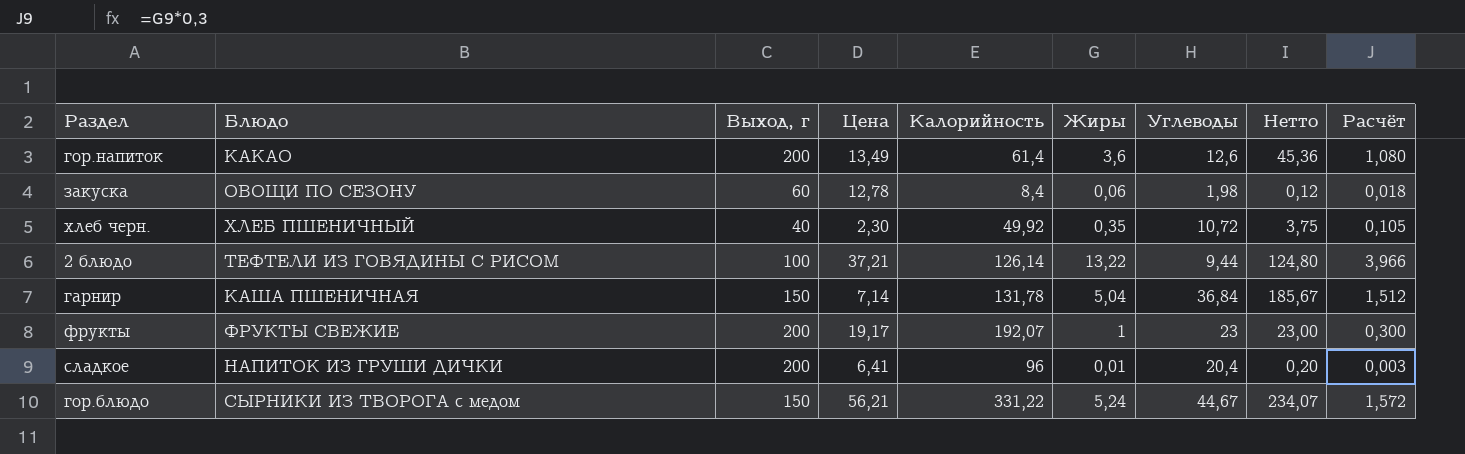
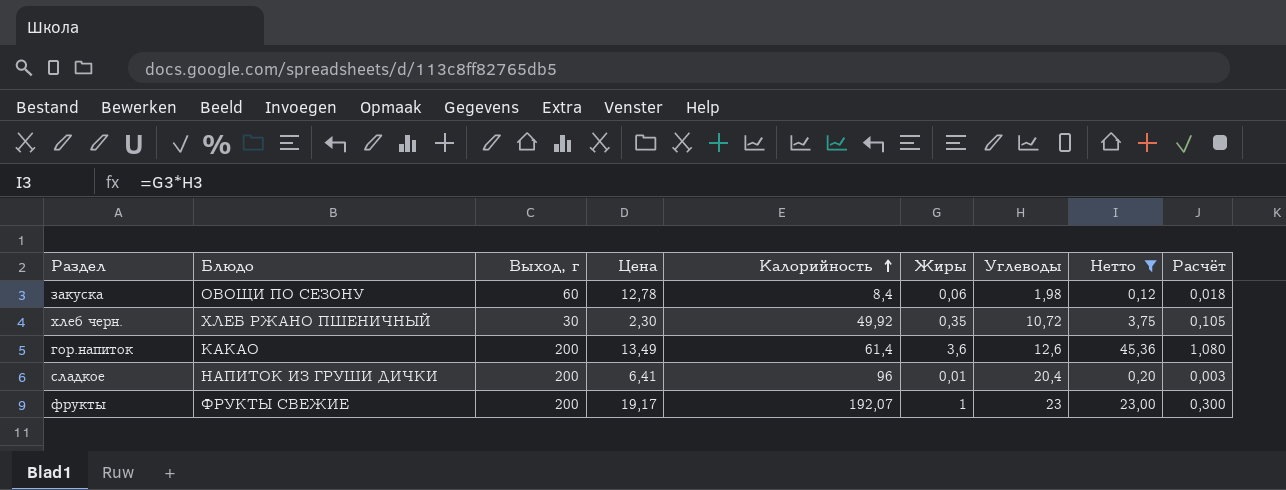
filter: none -> Нетто <= 45,36
row order: none -> Калорийность ascending
хлеб черн. | Блюдо: ХЛЕБ ПШЕНИЧНЫЙ -> ХЛЕБ РЖАНО ПШЕНИЧНЫЙ
хлеб черн. | Выход, г: 40 -> 30

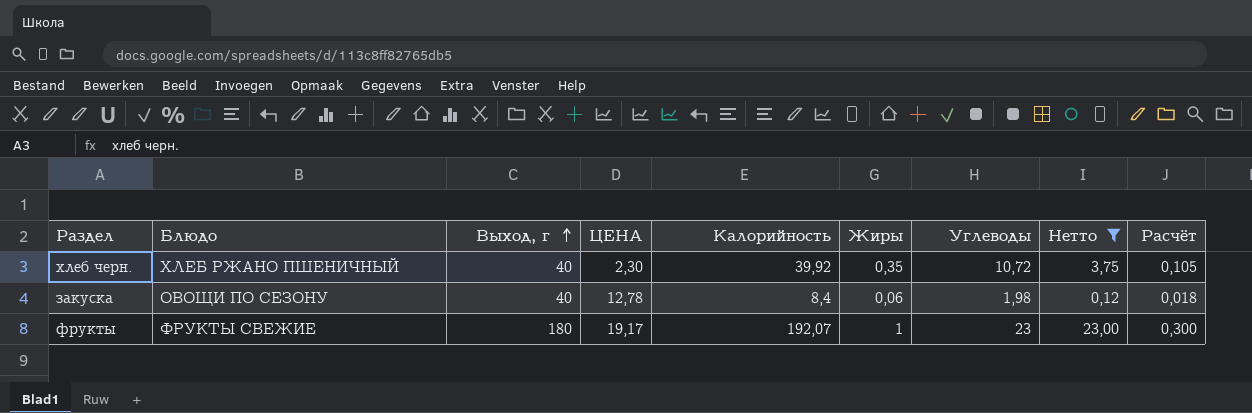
row order: Калорийность ascending -> Выход, г ascending
column name: Цена -> ЦЕНА
row гор.напиток: КАКАО | 200 | 13,49 | 61,4 | 3,6 | 12,6 | 45,36 | 1,080 -> none
row сладкое: НАПИТОК ИЗ ГРУШИ ДИЧКИ | 200 | 6,41 | 96 | 0,01 | 20,4 | 0,20 | 0,003 -> none
хлеб черн. | Выход, г: 30 -> 40
хлеб черн. | Калорийность: 49,92 -> 39,92
закуска | Выход, г: 60 -> 40
фрукты | Выход, г: 200 -> 180

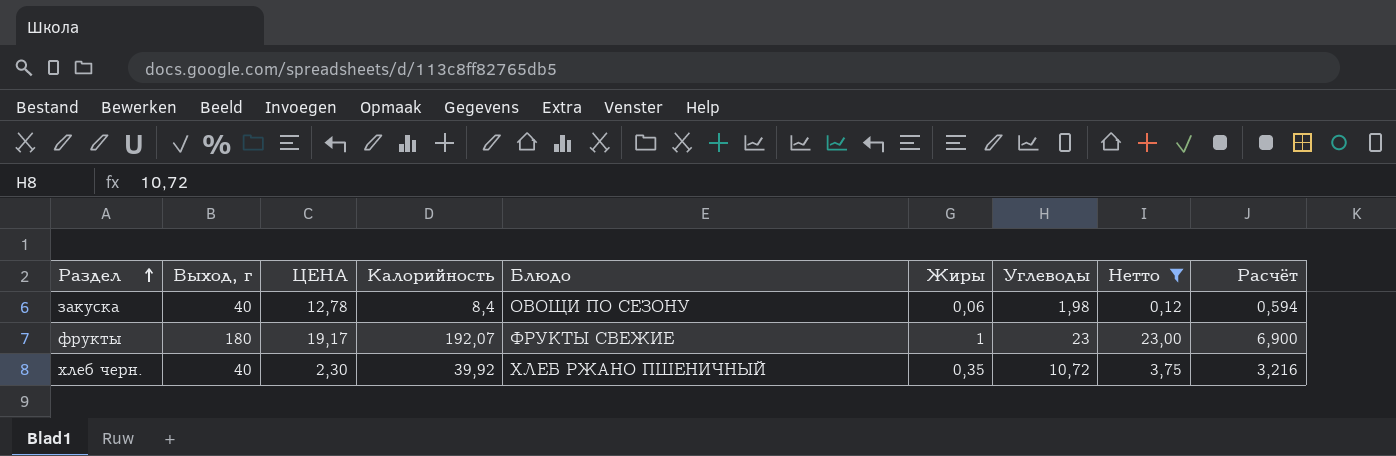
row order: Выход, г ascending -> Раздел ascending
column Блюдо | position: 2 -> 5
column Расчёт | formula: [Жиры] * 0,3 -> [Углеводы] * 0,3

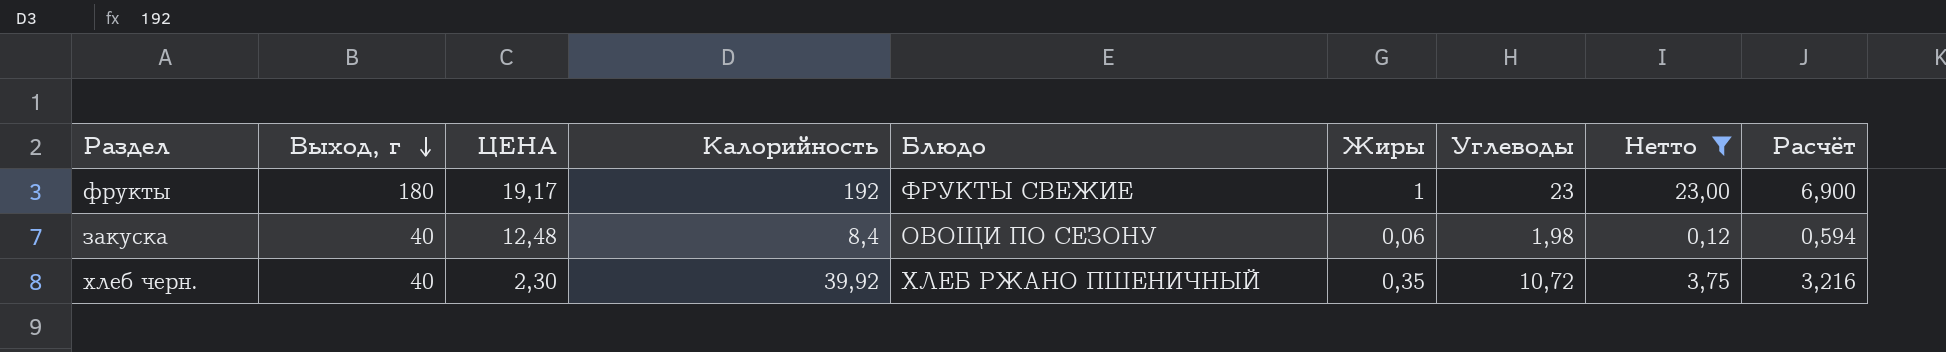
row order: Раздел ascending -> Выход, г descending
фрукты | Калорийность: 192,07 -> 192
закуска | ЦЕНА: 12,78 -> 12,48

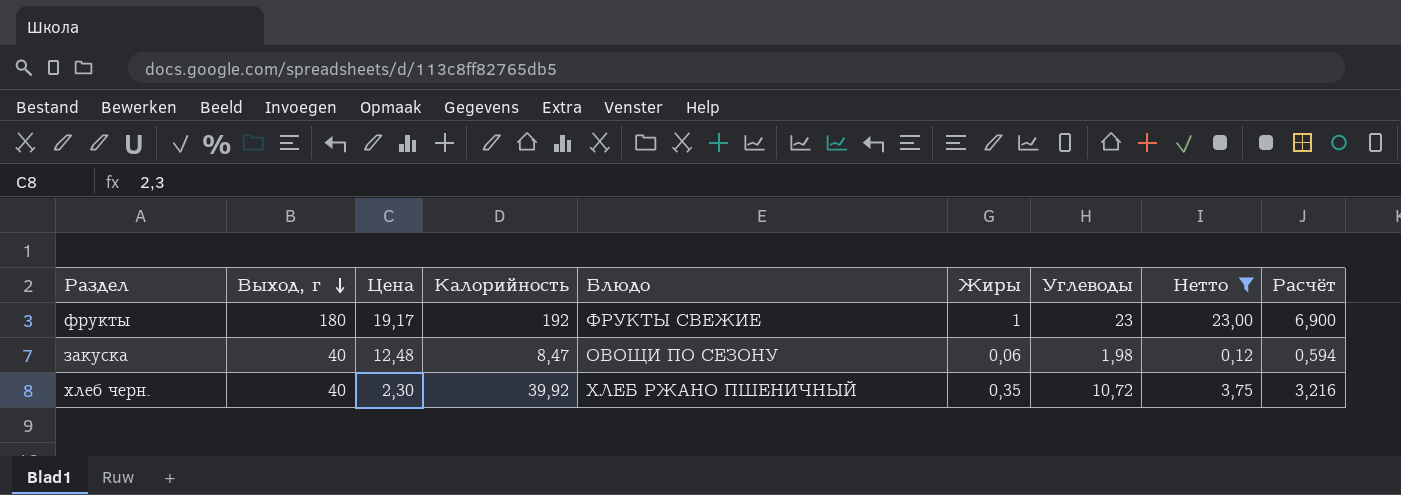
column name: ЦЕНА -> Цена
закуска | Калорийность: 8,4 -> 8,47

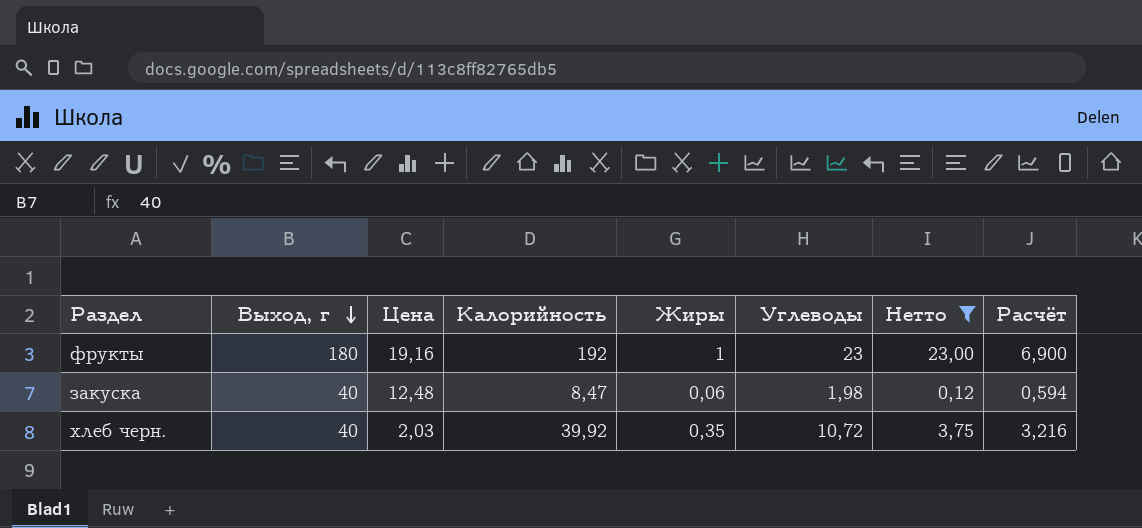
column Блюдо | position: 5 -> none
фрукты | Цена: 19,17 -> 19,16
хлеб черн. | Цена: 2,30 -> 2,03

